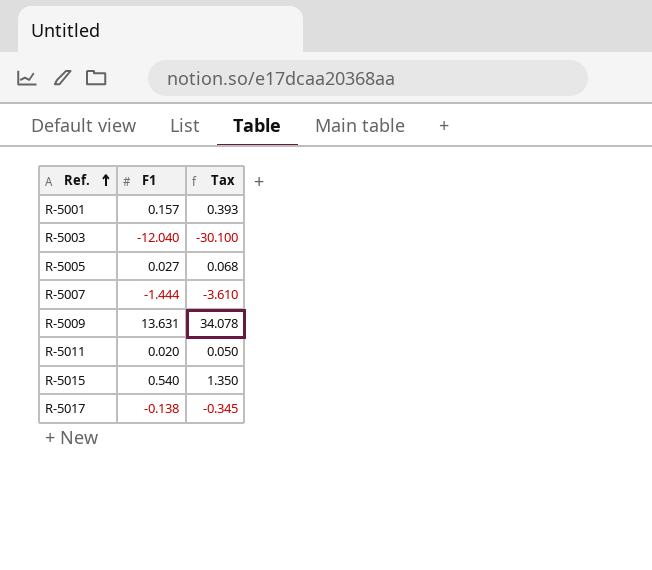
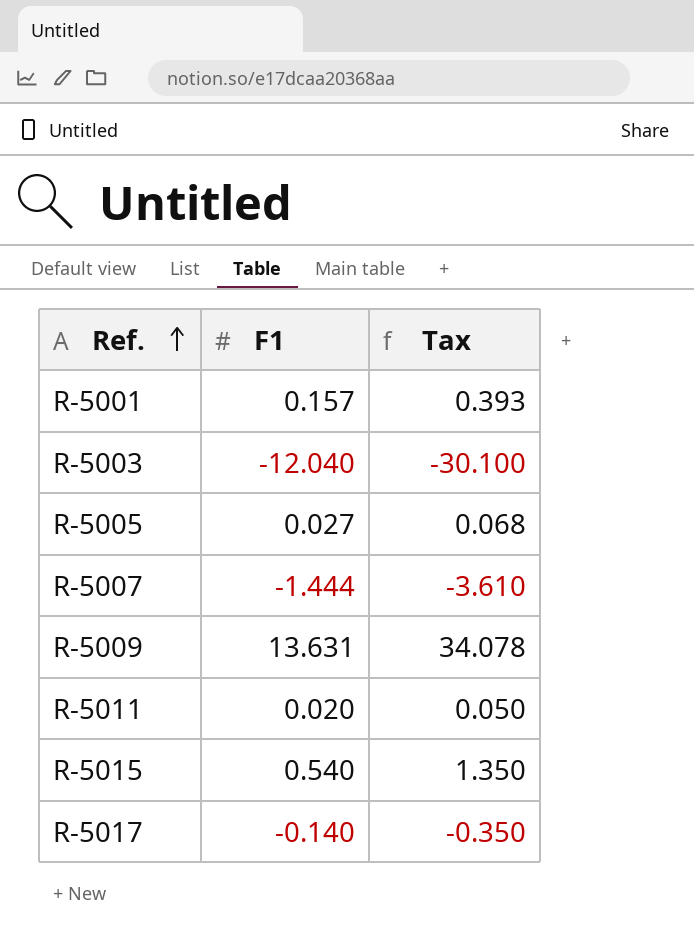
R-5017 | F1: -0.138 -> -0.140
R-5017 | Tax: -0.345 -> -0.350

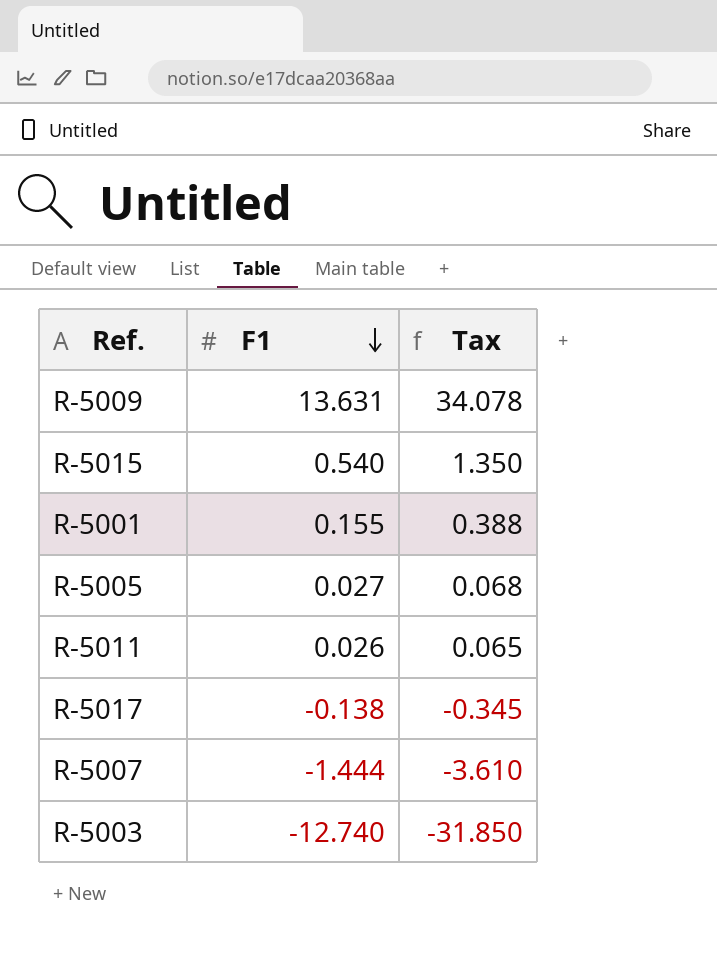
row order: Ref. ascending -> F1 descending
R-5001 | F1: 0.157 -> 0.155
R-5001 | Tax: 0.393 -> 0.388
R-5011 | F1: 0.020 -> 0.026
R-5011 | Tax: 0.050 -> 0.065
R-5017 | F1: -0.140 -> -0.138
R-5017 | Tax: -0.350 -> -0.345
R-5003 | F1: -12.040 -> -12.740
R-5003 | Tax: -30.100 -> -31.850

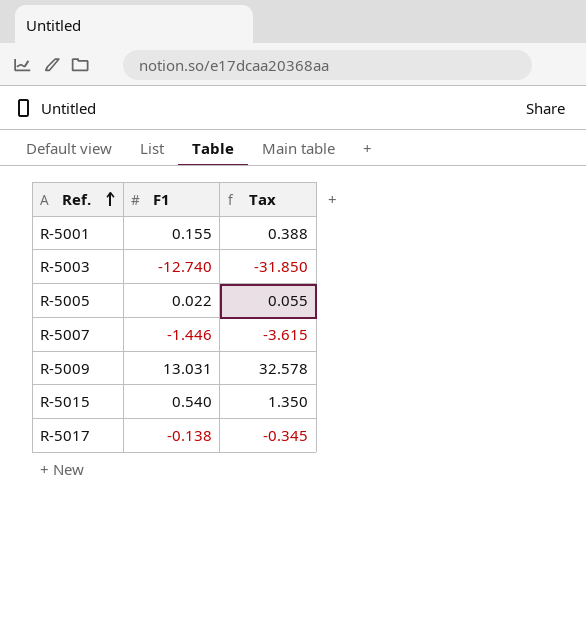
row order: F1 descending -> Ref. ascending
row R-5011: 0.026 | 0.065 -> none
R-5005 | F1: 0.027 -> 0.022
R-5005 | Tax: 0.068 -> 0.055
R-5007 | F1: -1.444 -> -1.446
R-5007 | Tax: -3.610 -> -3.615
R-5009 | F1: 13.631 -> 13.031
R-5009 | Tax: 34.078 -> 32.578

